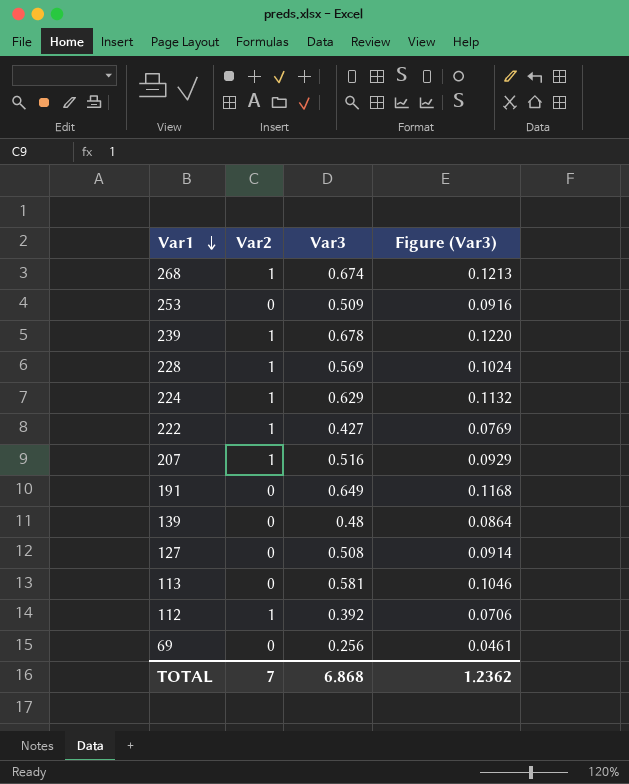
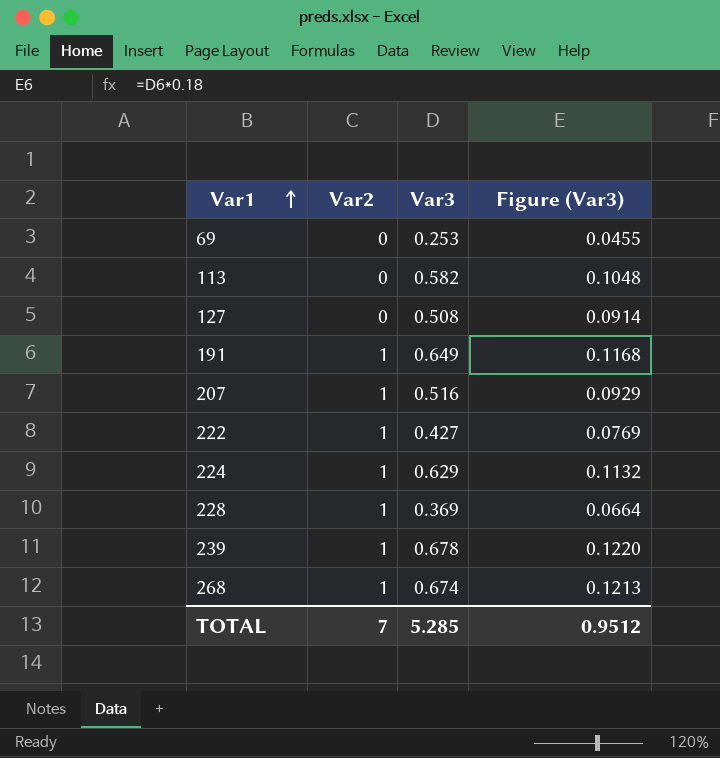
row order: Var1 descending -> Var1 ascending
row 253: 0 | 0.509 | 0.0916 -> none
row 139: 0 | 0.48 | 0.0864 -> none
row 112: 1 | 0.392 | 0.0706 -> none
69 | Var3: 0.256 -> 0.253
69 | Figure (Var3): 0.0461 -> 0.0455
113 | Var3: 0.581 -> 0.582
113 | Figure (Var3): 0.1046 -> 0.1048
191 | Var2: 0 -> 1
228 | Var3: 0.569 -> 0.369
228 | Figure (Var3): 0.1024 -> 0.0664
TOTAL | Var3: 6.868 -> 5.285
TOTAL | Figure (Var3): 1.2362 -> 0.9512

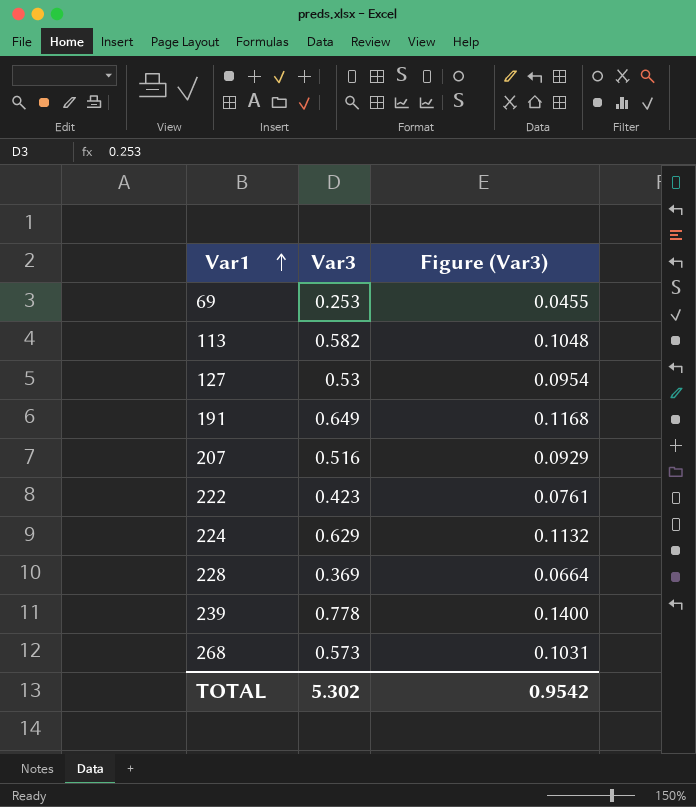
column Var2 | position: 2 -> none
127 | Var3: 0.508 -> 0.53
127 | Figure (Var3): 0.0914 -> 0.0954
222 | Var3: 0.427 -> 0.423
222 | Figure (Var3): 0.0769 -> 0.0761
239 | Var3: 0.678 -> 0.778
239 | Figure (Var3): 0.1220 -> 0.1400
268 | Var3: 0.674 -> 0.573
268 | Figure (Var3): 0.1213 -> 0.1031
TOTAL | Var3: 5.285 -> 5.302
TOTAL | Figure (Var3): 0.9512 -> 0.9542

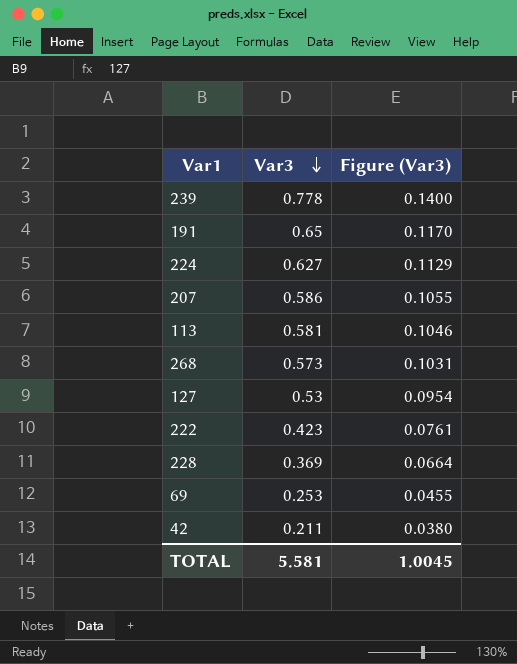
row order: Var1 ascending -> Var3 descending
191 | Var3: 0.649 -> 0.65
191 | Figure (Var3): 0.1168 -> 0.1170
224 | Var3: 0.629 -> 0.627
224 | Figure (Var3): 0.1132 -> 0.1129
207 | Var3: 0.516 -> 0.586
207 | Figure (Var3): 0.0929 -> 0.1055
113 | Var3: 0.582 -> 0.581
113 | Figure (Var3): 0.1048 -> 0.1046
row 42: none -> 0.211 | 0.0380
TOTAL | Var3: 5.302 -> 5.581
TOTAL | Figure (Var3): 0.9542 -> 1.0045

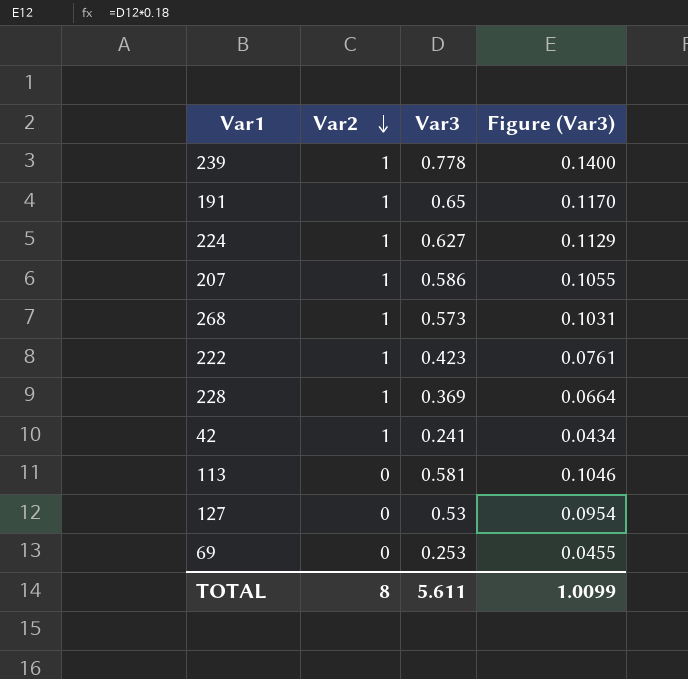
row order: Var3 descending -> Var2 descending
column Var2 | position: none -> 2
42 | Var3: 0.211 -> 0.241
42 | Figure (Var3): 0.0380 -> 0.0434
TOTAL | Var3: 5.581 -> 5.611
TOTAL | Figure (Var3): 1.0045 -> 1.0099

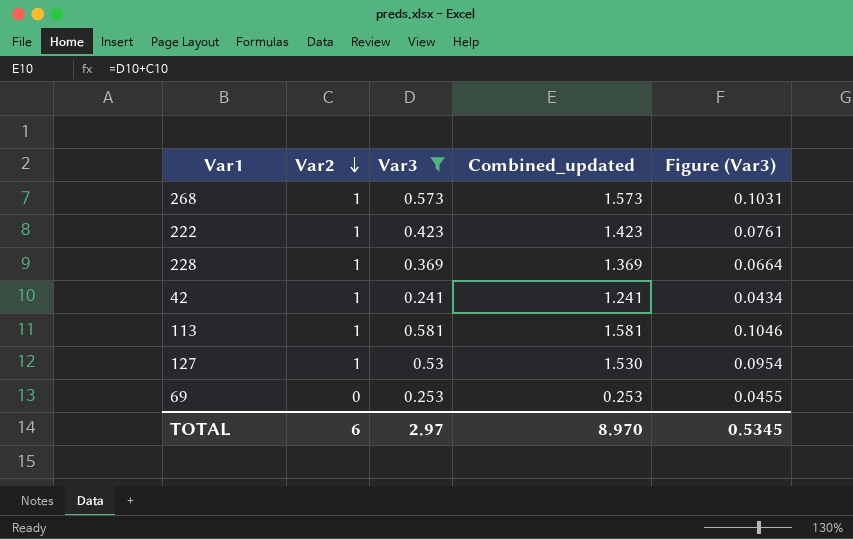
filter: none -> Var3 <= 0.581
column Combined_updated | formula: none -> [Var2] + [Var3]
113 | Var2: 0 -> 1
127 | Var2: 0 -> 1
TOTAL | Var2: 8 -> 6
TOTAL | Var3: 5.611 -> 2.97
TOTAL | Figure (Var3): 1.0099 -> 0.5345

